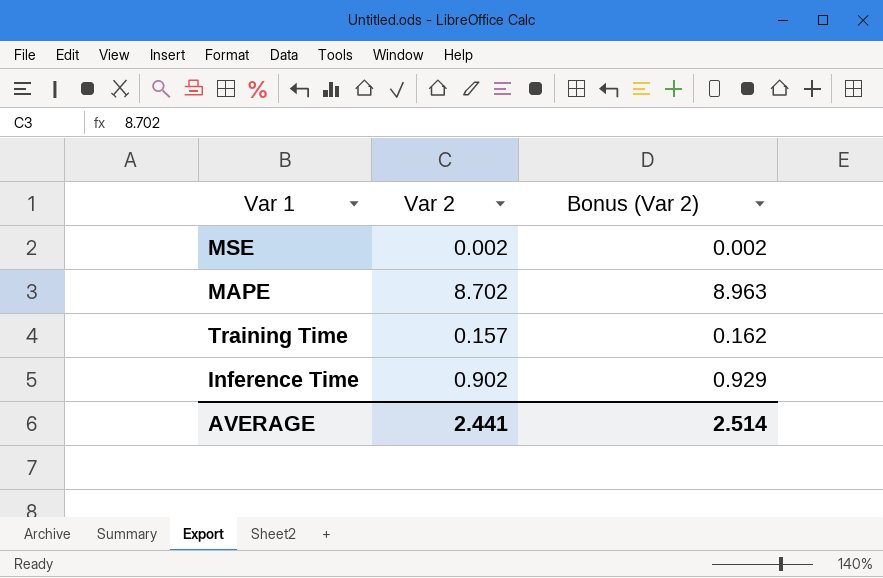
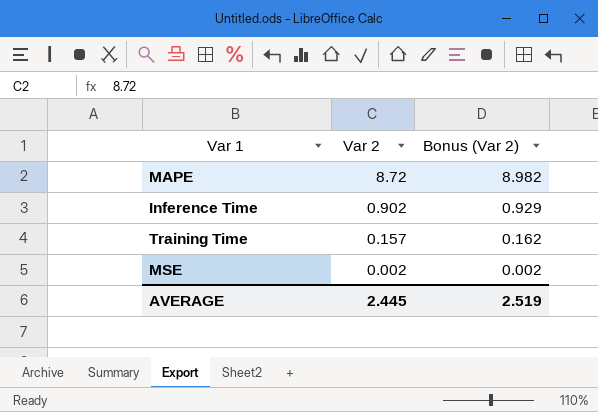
row order: none -> Var 2 descending
MAPE | Var 2: 8.702 -> 8.72
MAPE | Bonus (Var 2): 8.963 -> 8.982
AVERAGE | Var 2: 2.441 -> 2.445
AVERAGE | Bonus (Var 2): 2.514 -> 2.519

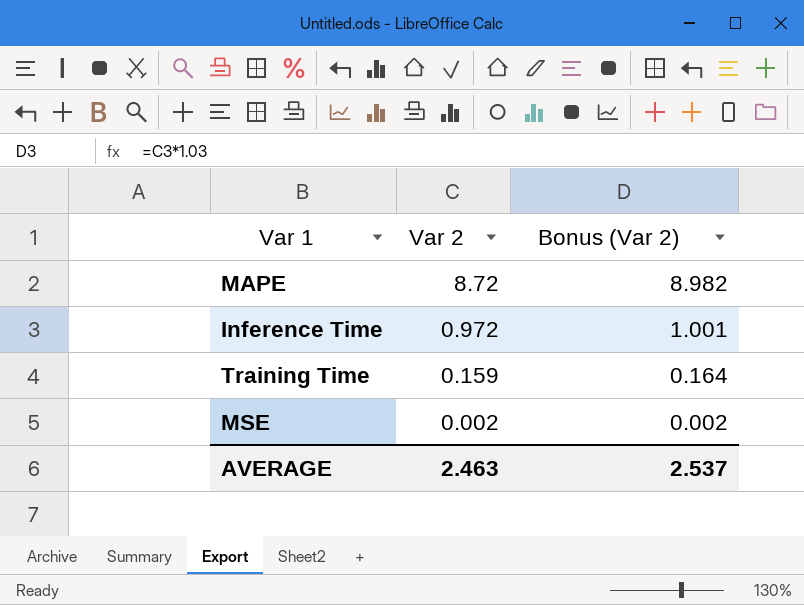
Inference Time | Var 2: 0.902 -> 0.972
Inference Time | Bonus (Var 2): 0.929 -> 1.001
Training Time | Var 2: 0.157 -> 0.159
Training Time | Bonus (Var 2): 0.162 -> 0.164
AVERAGE | Var 2: 2.445 -> 2.463
AVERAGE | Bonus (Var 2): 2.519 -> 2.537

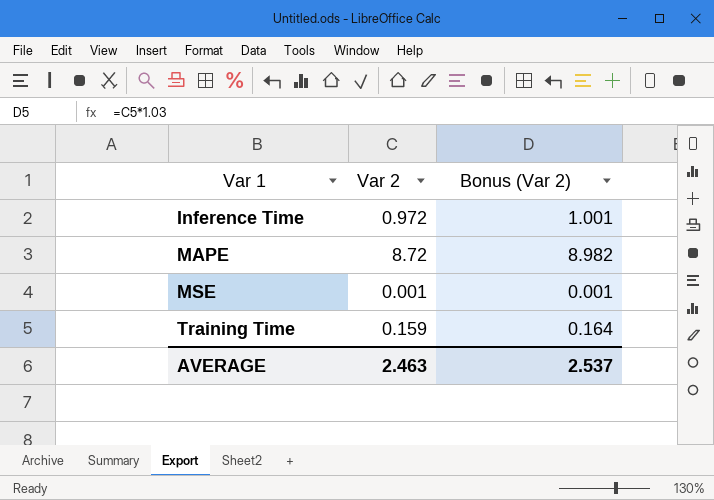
row order: Var 2 descending -> Var 1 ascending
MSE | Var 2: 0.002 -> 0.001
MSE | Bonus (Var 2): 0.002 -> 0.001

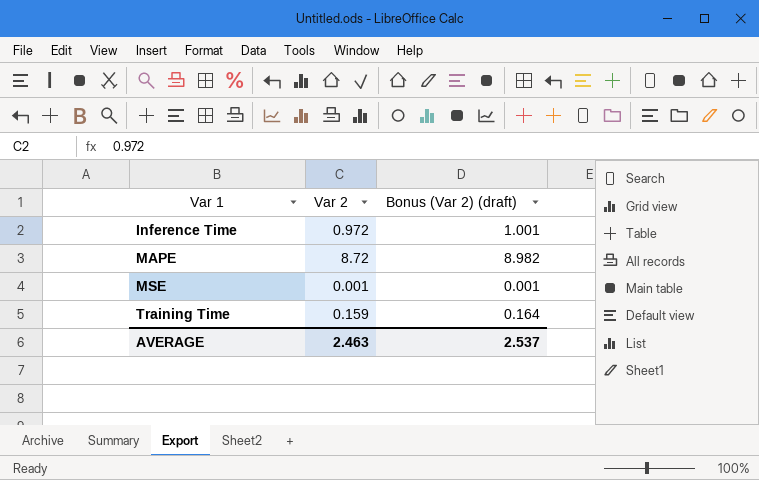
column name: Bonus (Var 2) -> Bonus (Var 2) (draft)

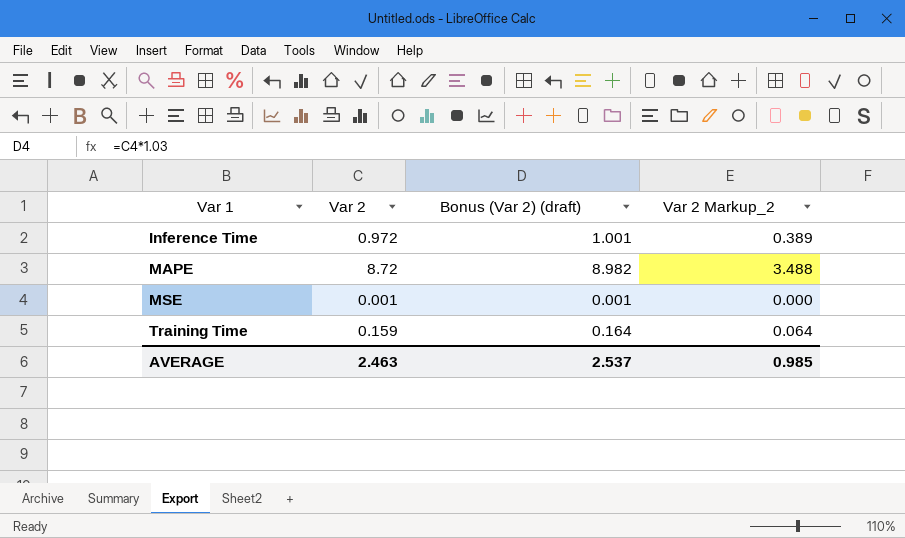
column Var 2 Markup_2 | formula: none -> [Var 2] * 0.4

